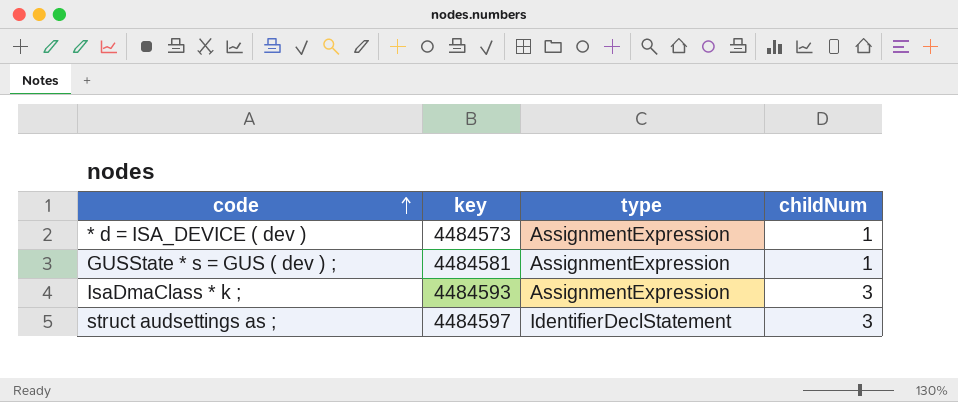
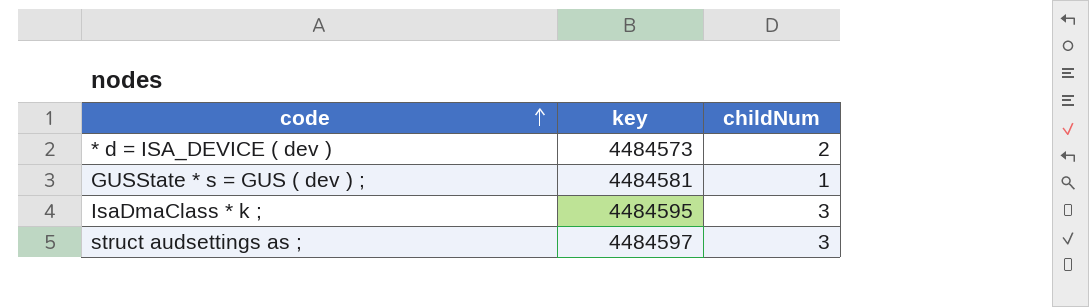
column type | position: 3 -> none
* d = ISA_DEVICE ( dev ) | childNum: 1 -> 2
IsaDmaClass * k ; | key: 4484593 -> 4484595

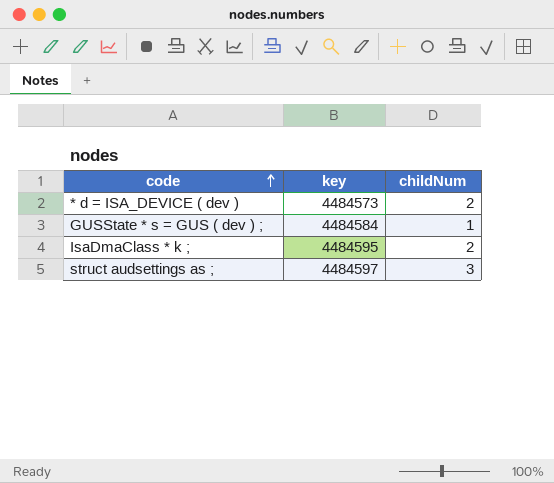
GUSState * s = GUS ( dev ) ; | key: 4484581 -> 4484584
IsaDmaClass * k ; | childNum: 3 -> 2

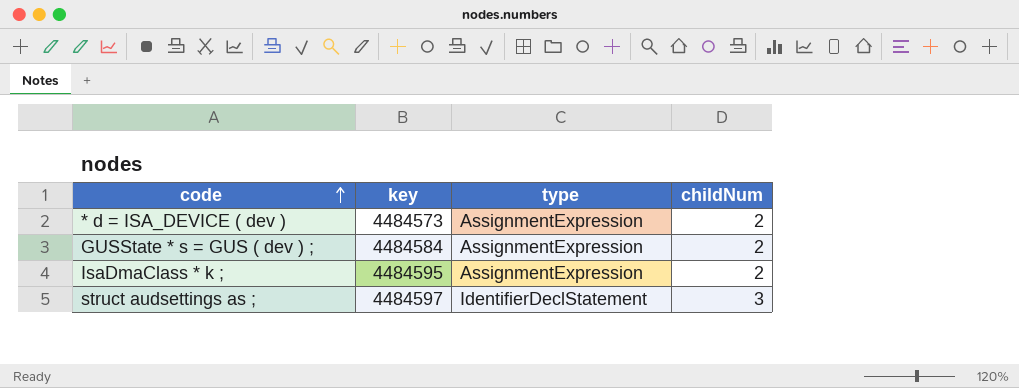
column type | position: none -> 3
GUSState * s = GUS ( dev ) ; | childNum: 1 -> 2

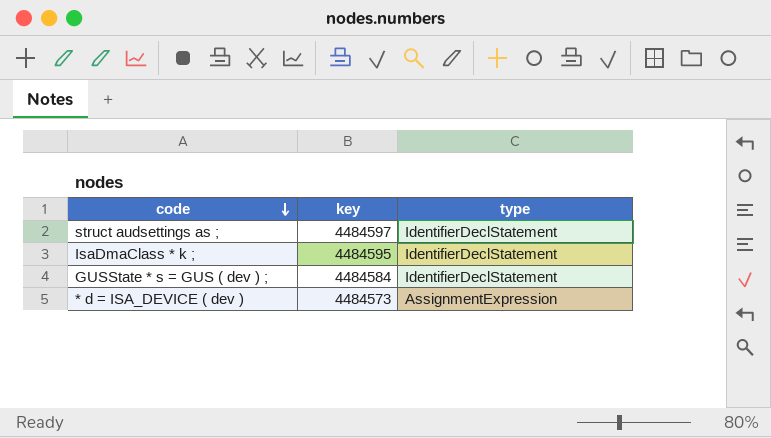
row order: code ascending -> code descending
column childNum | position: 4 -> none
IsaDmaClass * k ; | type: AssignmentExpression -> IdentifierDeclStatement
GUSState * s = GUS ( dev ) ; | type: AssignmentExpression -> IdentifierDeclStatement

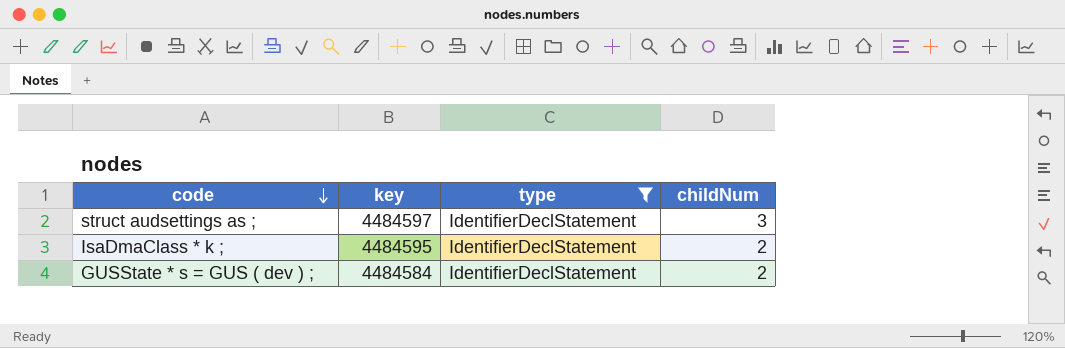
filter: none -> type = IdentifierDeclStatement
column childNum | position: none -> 4

